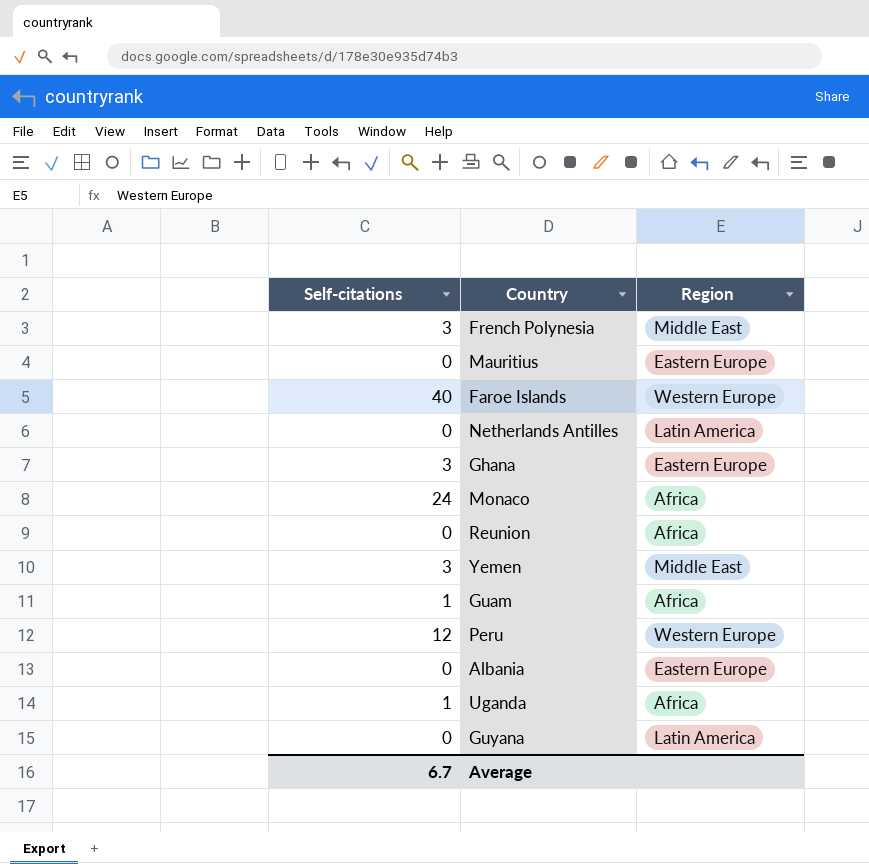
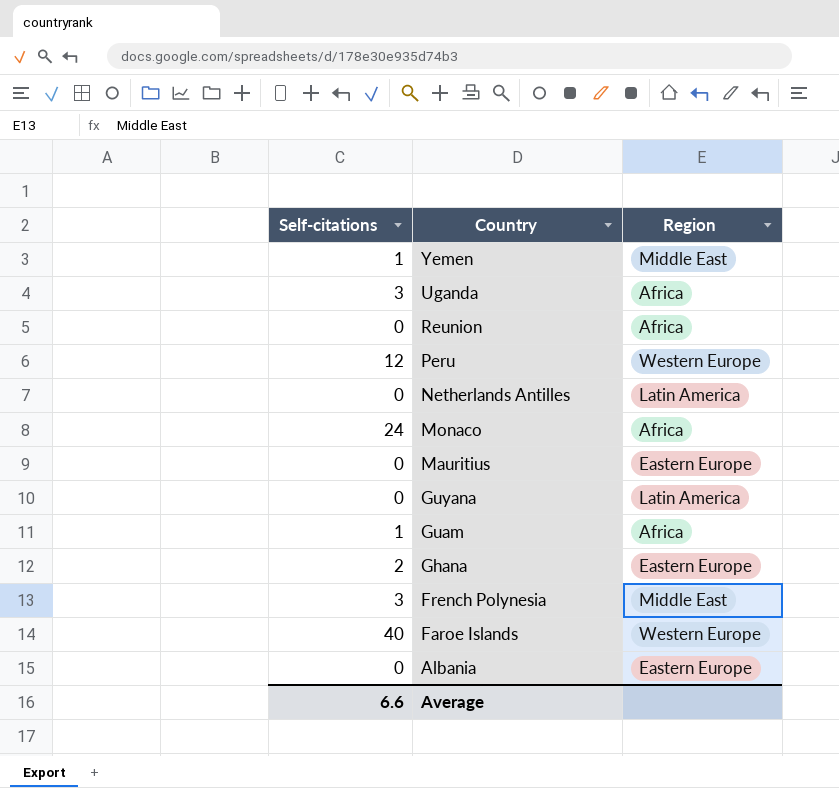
row order: none -> Country descending
Yemen | Self-citations: 3 -> 1
Uganda | Self-citations: 1 -> 3
Ghana | Self-citations: 3 -> 2
Average | Self-citations: 6.7 -> 6.6

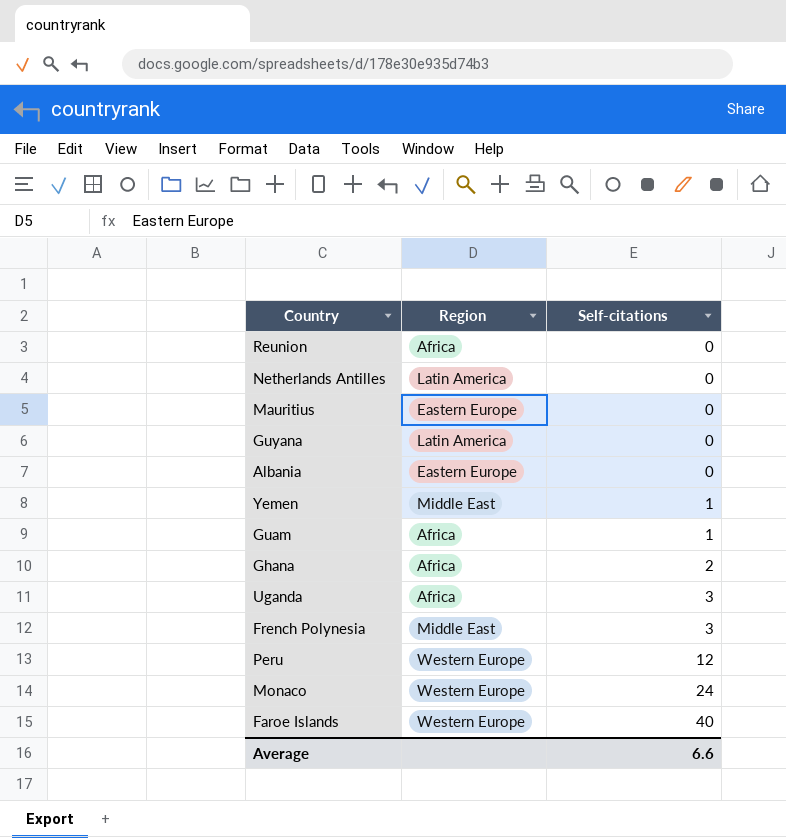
row order: Country descending -> Self-citations ascending
column Self-citations | position: 1 -> 3
Ghana | Region: Eastern Europe -> Africa
Monaco | Region: Africa -> Western Europe

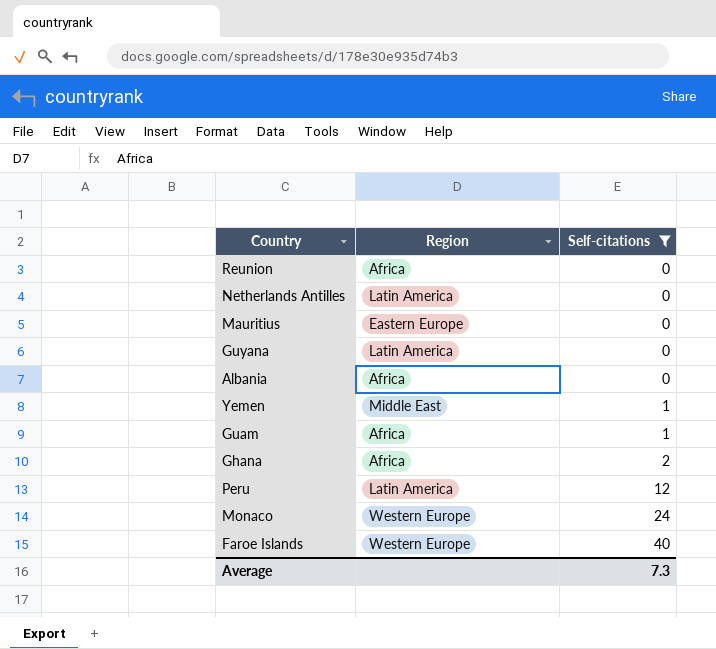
filter: none -> Self-citations != 3
Albania | Region: Eastern Europe -> Africa
Peru | Region: Western Europe -> Latin America
Average | Self-citations: 6.6 -> 7.3

